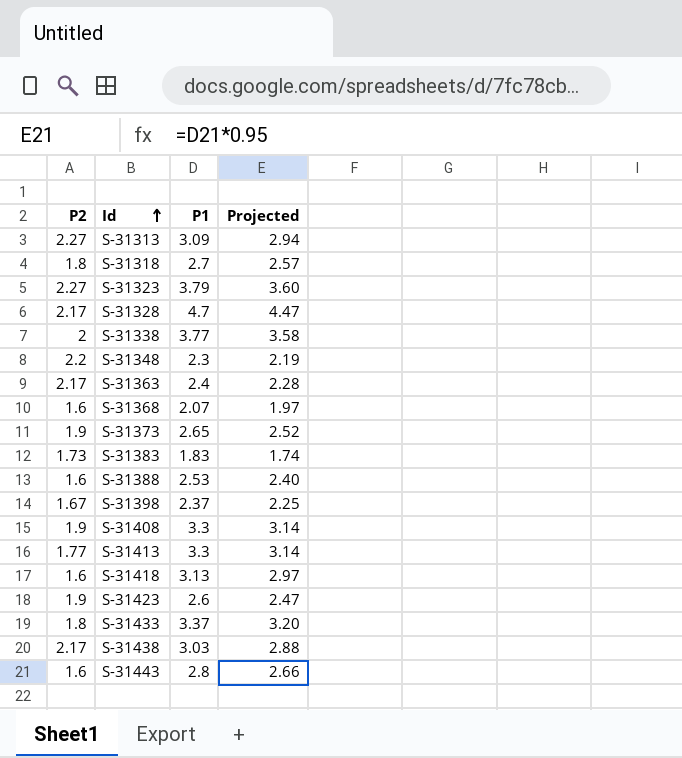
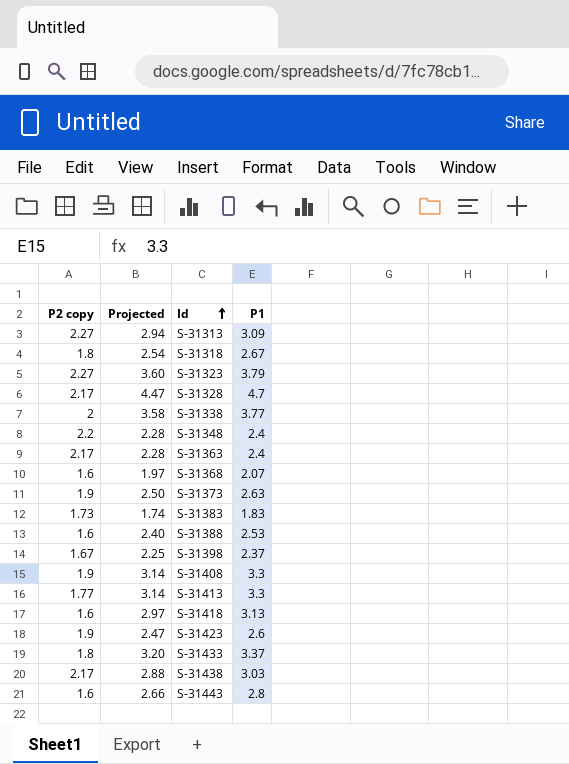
column name: P2 -> P2 copy
column Projected | position: 4 -> 2
S-31318 | Projected: 2.57 -> 2.54
S-31318 | P1: 2.7 -> 2.67
S-31348 | Projected: 2.19 -> 2.28
S-31348 | P1: 2.3 -> 2.4
S-31373 | Projected: 2.52 -> 2.50
S-31373 | P1: 2.65 -> 2.63

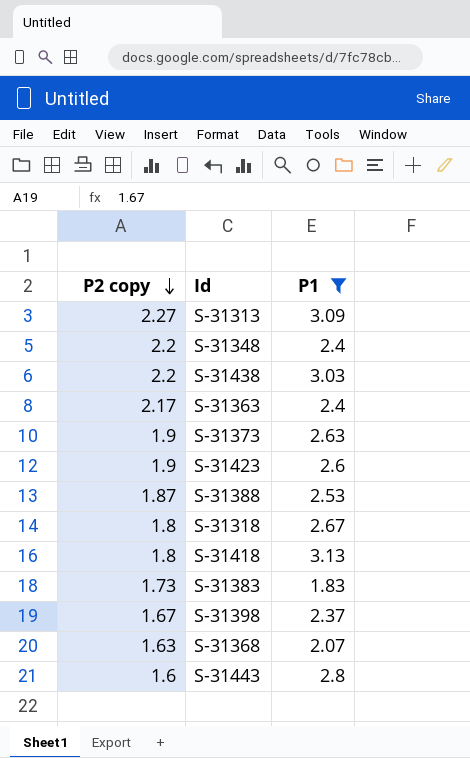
filter: none -> P1 <= 3.13
row order: Id ascending -> P2 copy descending
column Projected | formula: [P1] * 0.95 -> none
S-31438 | P2 copy: 2.17 -> 2.2
S-31388 | P2 copy: 1.6 -> 1.87
S-31418 | P2 copy: 1.6 -> 1.8
S-31368 | P2 copy: 1.6 -> 1.63

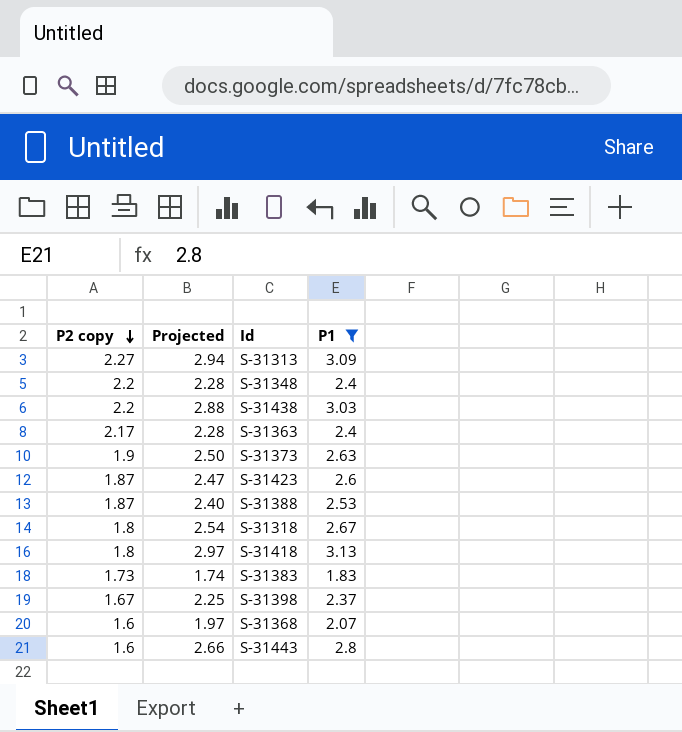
column Projected | formula: none -> [P1] * 0.95
S-31423 | P2 copy: 1.9 -> 1.87
S-31368 | P2 copy: 1.63 -> 1.6

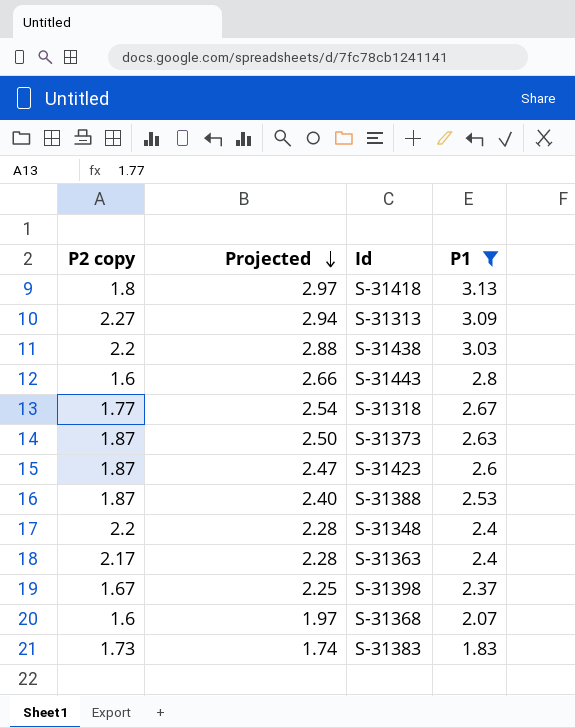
row order: P2 copy descending -> Projected descending
S-31318 | P2 copy: 1.8 -> 1.77
S-31373 | P2 copy: 1.9 -> 1.87

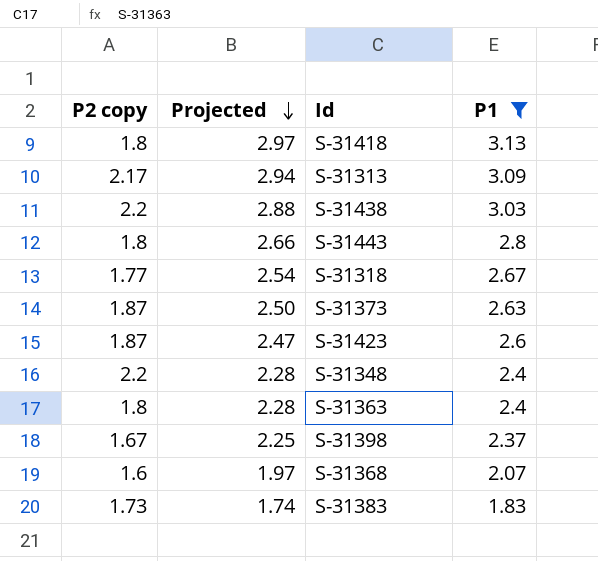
row S-31388: 1.87 | 2.40 | 2.53 -> none
S-31313 | P2 copy: 2.27 -> 2.17
S-31443 | P2 copy: 1.6 -> 1.8
S-31363 | P2 copy: 2.17 -> 1.8

